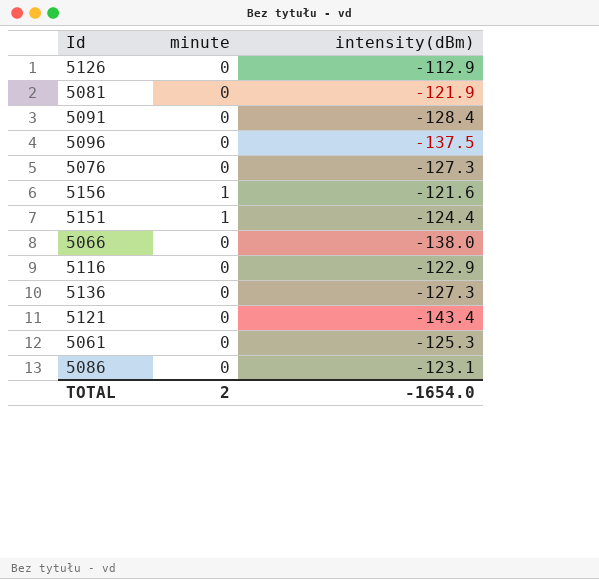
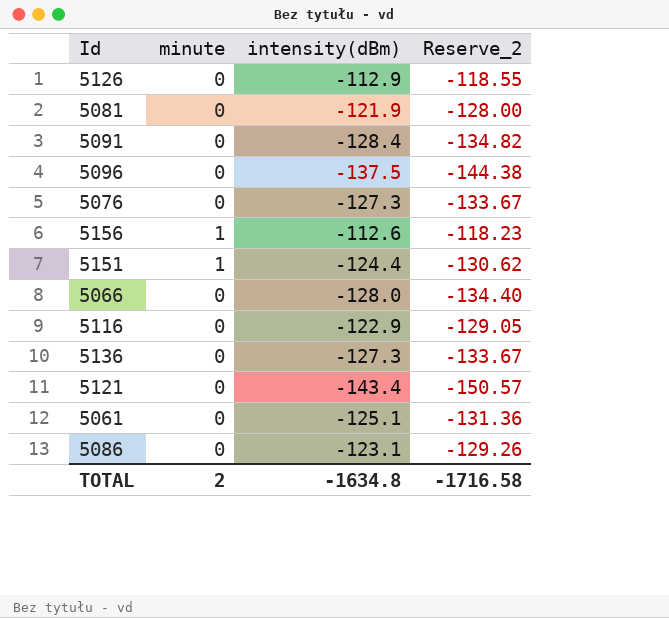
column Reserve_2 | formula: none -> [intensity(dBm)] * 1.05
5156 | intensity(dBm): -121.6 -> -112.6
5066 | intensity(dBm): -138.0 -> -128.0
5061 | intensity(dBm): -125.3 -> -125.1
TOTAL | intensity(dBm): -1654.0 -> -1634.8

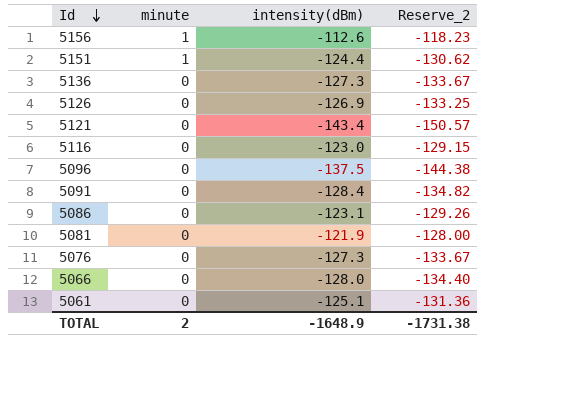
row order: none -> Id descending
5126 | intensity(dBm): -112.9 -> -126.9
5126 | Reserve_2: -118.55 -> -133.25
5116 | intensity(dBm): -122.9 -> -123.0
5116 | Reserve_2: -129.05 -> -129.15
TOTAL | intensity(dBm): -1634.8 -> -1648.9
TOTAL | Reserve_2: -1716.58 -> -1731.38

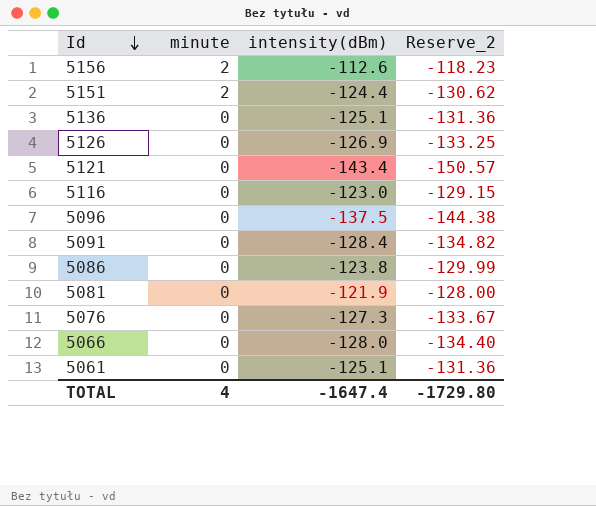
5156 | minute: 1 -> 2
5151 | minute: 1 -> 2
5136 | intensity(dBm): -127.3 -> -125.1
5136 | Reserve_2: -133.67 -> -131.36
5086 | intensity(dBm): -123.1 -> -123.8
5086 | Reserve_2: -129.26 -> -129.99
TOTAL | minute: 2 -> 4
TOTAL | intensity(dBm): -1648.9 -> -1647.4
TOTAL | Reserve_2: -1731.38 -> -1729.80

